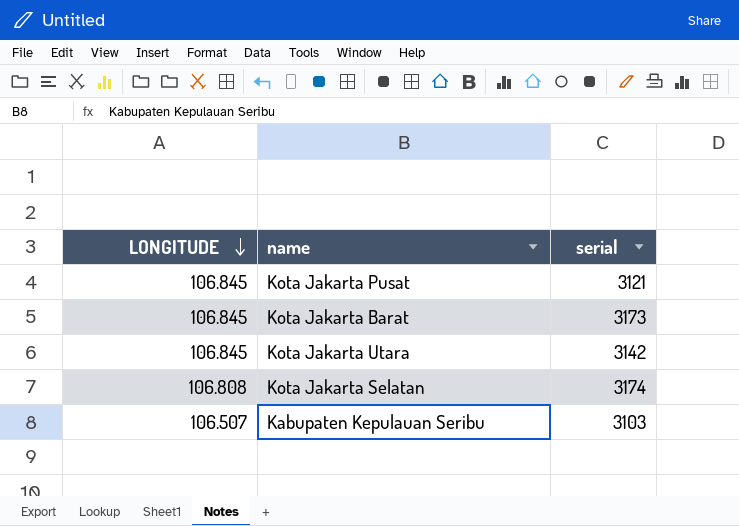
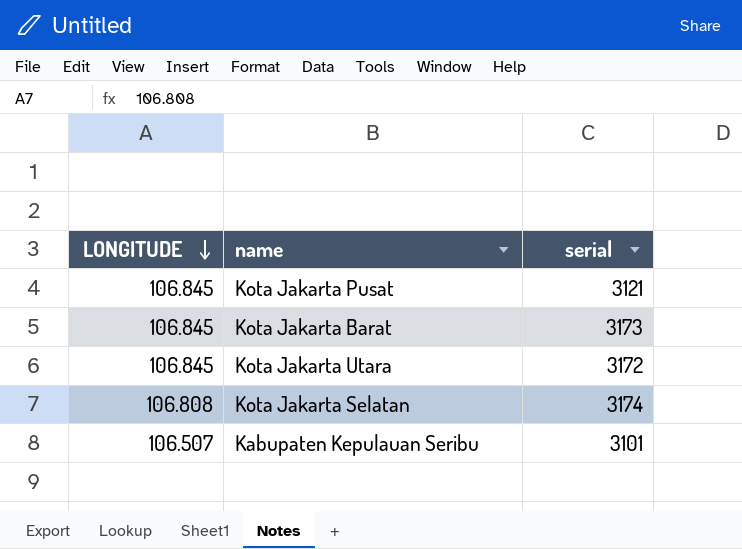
Kota Jakarta Utara | serial: 3142 -> 3172
Kabupaten Kepulauan Seribu | serial: 3103 -> 3101

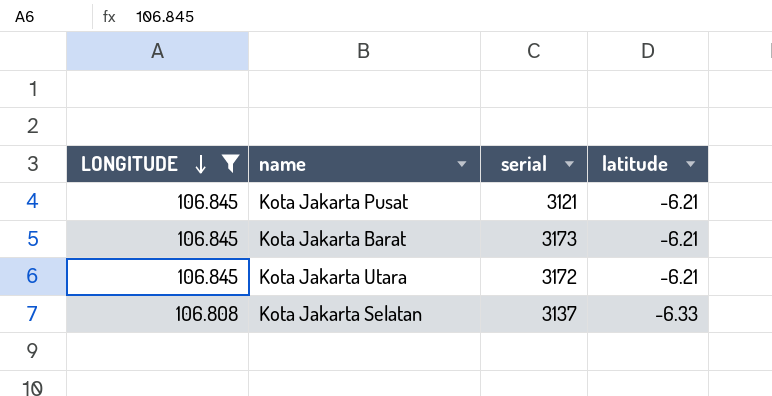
filter: none -> LONGITUDE != 106.507
column latitude | position: none -> 4
Kota Jakarta Selatan | serial: 3174 -> 3137

